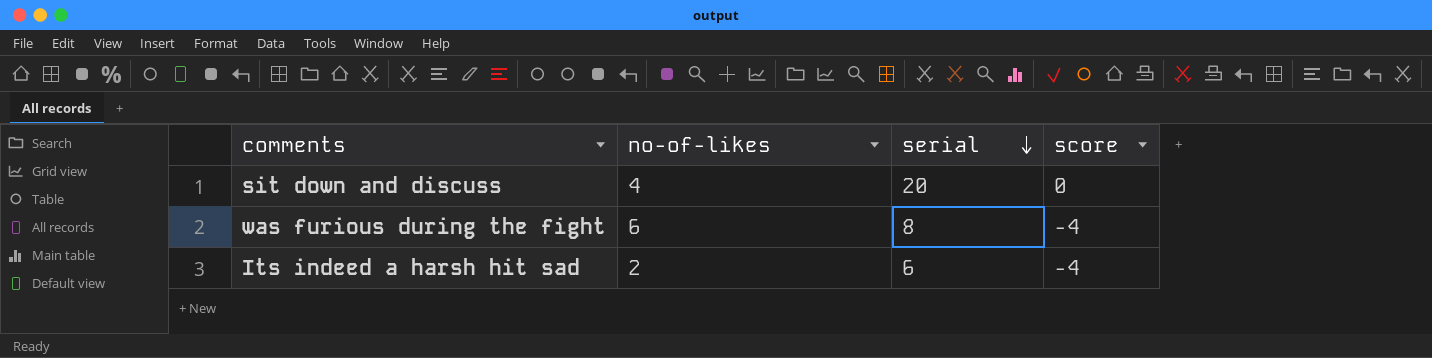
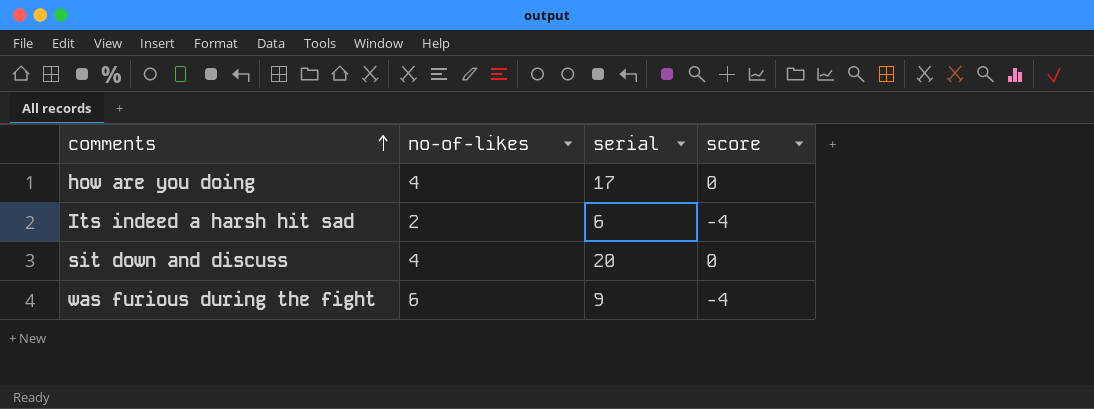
row order: serial descending -> comments ascending
row how are you doing: none -> 4 | 17 | 0
was furious during the fight | serial: 8 -> 9

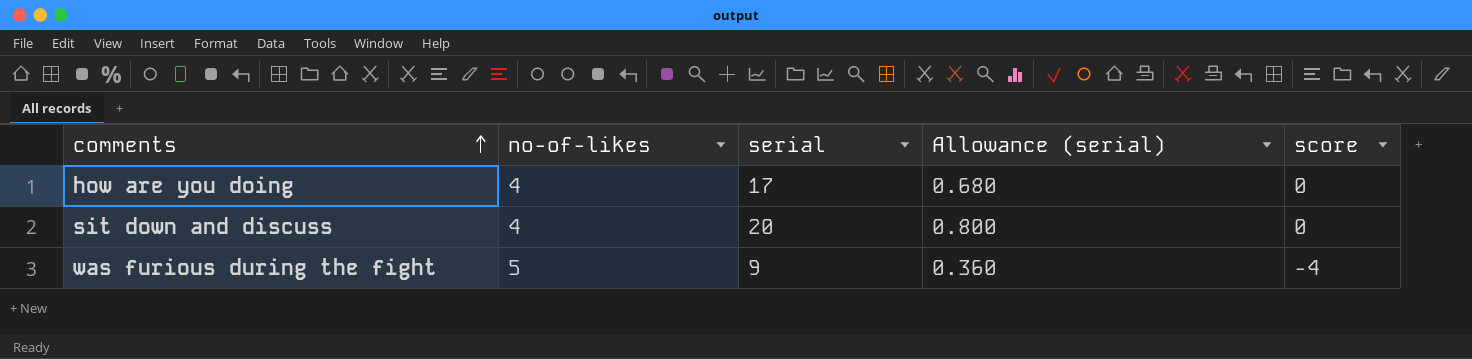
column Allowance (serial) | formula: none -> [serial] * 0.04
row Its indeed a harsh hit sad: 2 | 6 | -4 -> none
was furious during the fight | no-of-likes: 6 -> 5

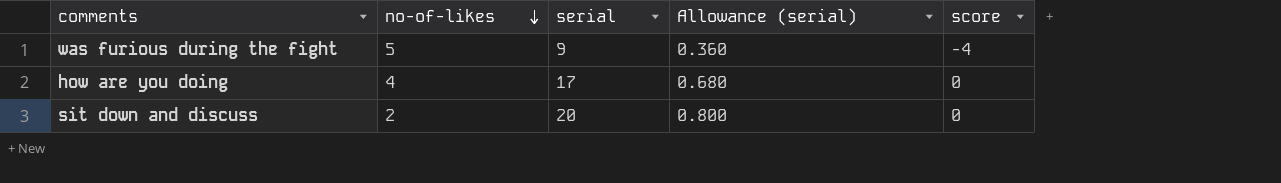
row order: comments ascending -> no-of-likes descending
sit down and discuss | no-of-likes: 4 -> 2

